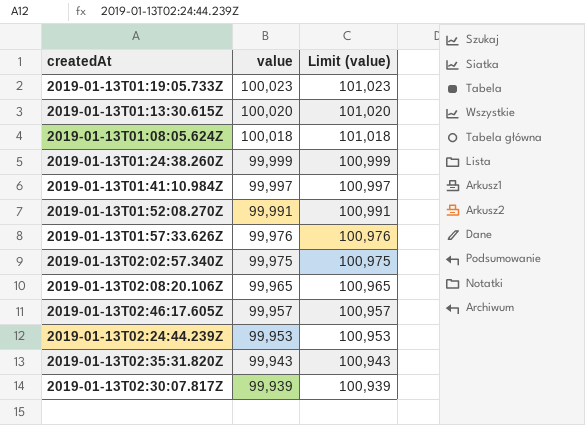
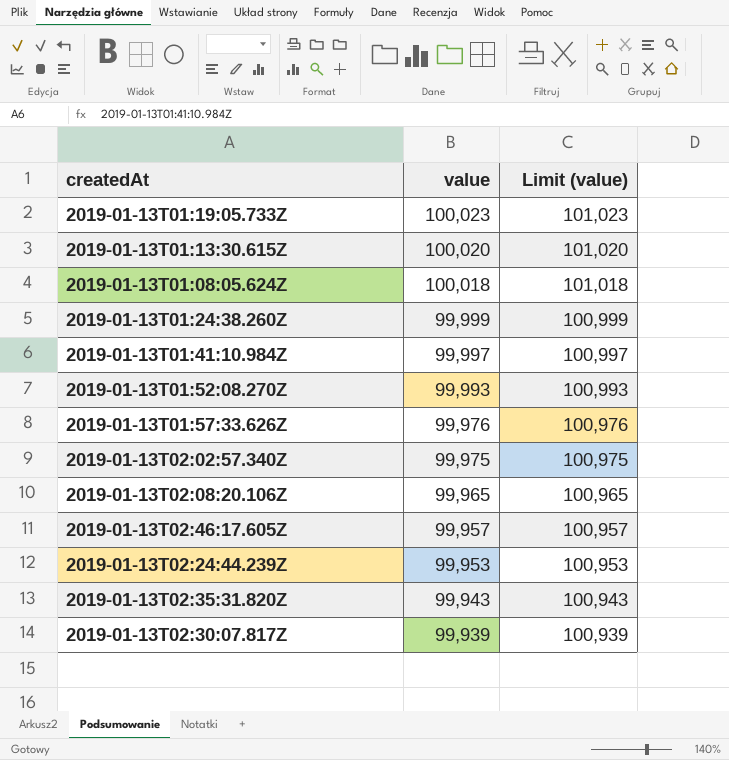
2019-01-13T01:52:08.270Z | value: 99,991 -> 99,993
2019-01-13T01:52:08.270Z | Limit (value): 100,991 -> 100,993

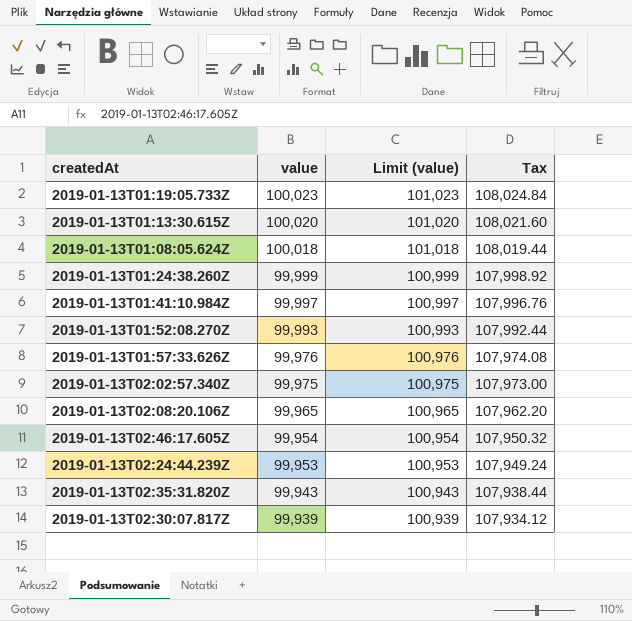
column Tax | formula: none -> [value] * 1.08
2019-01-13T02:46:17.605Z | value: 99,957 -> 99,954
2019-01-13T02:46:17.605Z | Limit (value): 100,957 -> 100,954

